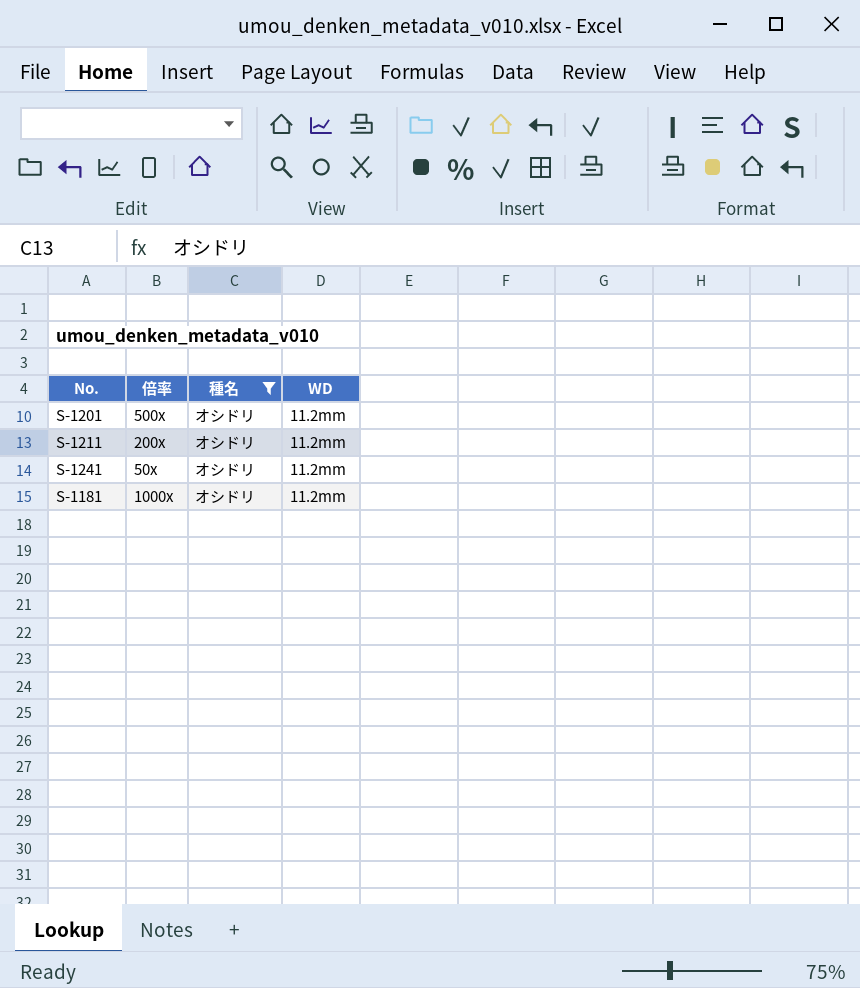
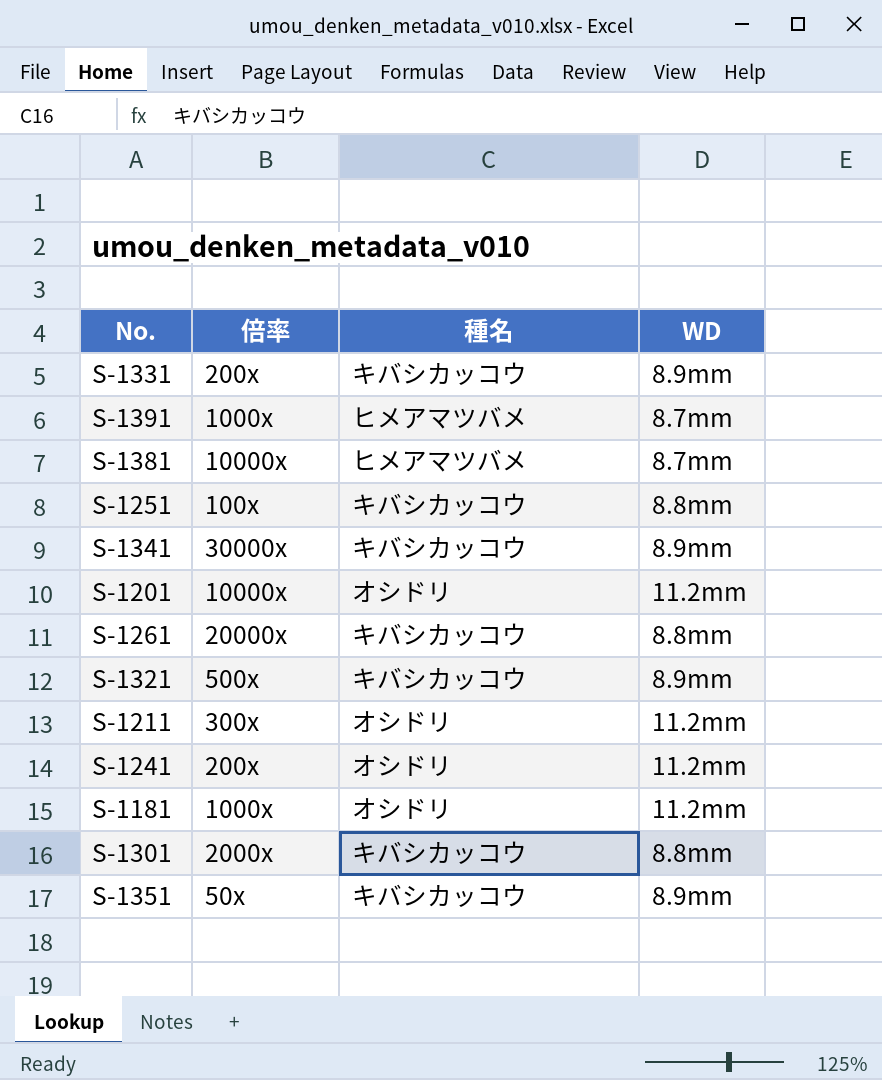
filter: 種名 = オシドリ -> none
S-1201 | 倍率: 500x -> 10000x
S-1211 | 倍率: 200x -> 300x
S-1241 | 倍率: 50x -> 200x

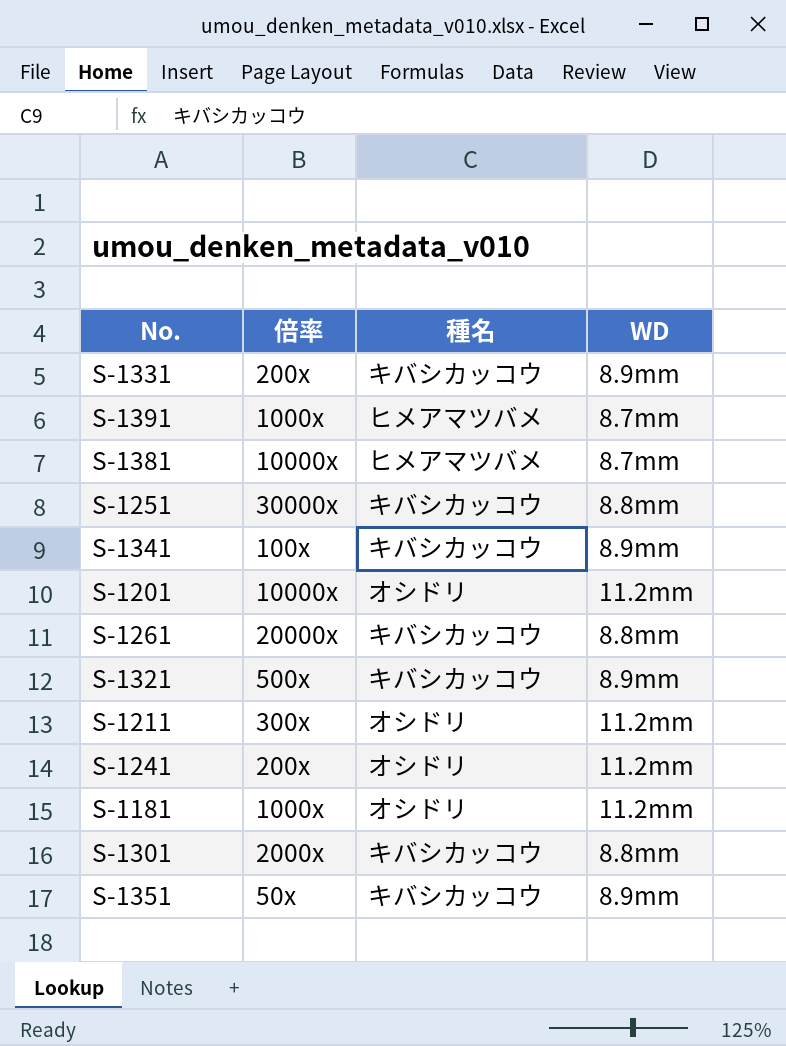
S-1251 | 倍率: 100x -> 30000x
S-1341 | 倍率: 30000x -> 100x

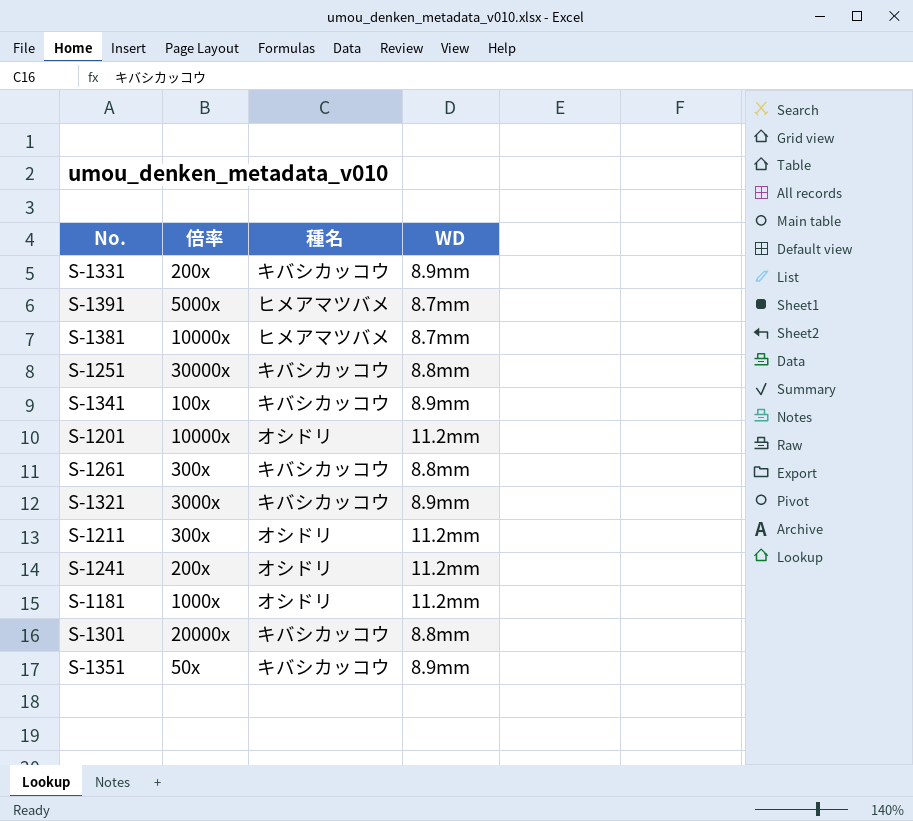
S-1391 | 倍率: 1000x -> 5000x
S-1261 | 倍率: 20000x -> 300x
S-1321 | 倍率: 500x -> 3000x
S-1301 | 倍率: 2000x -> 20000x

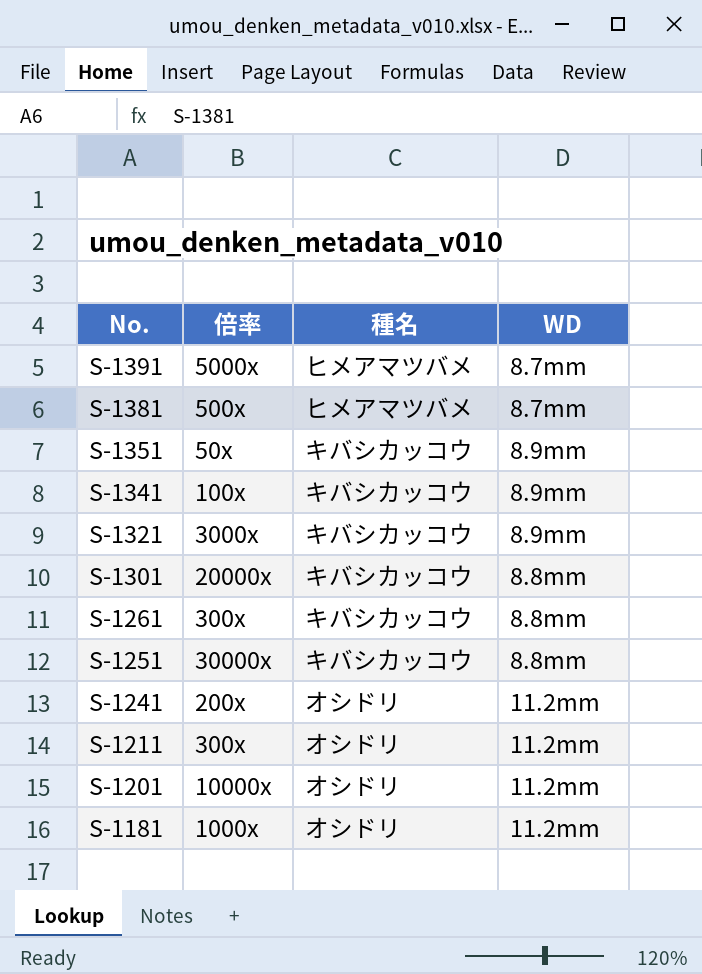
row order: none -> No. descending
row S-1331: 200x | キバシカッコウ | 8.9mm -> none
S-1381 | 倍率: 10000x -> 500x

